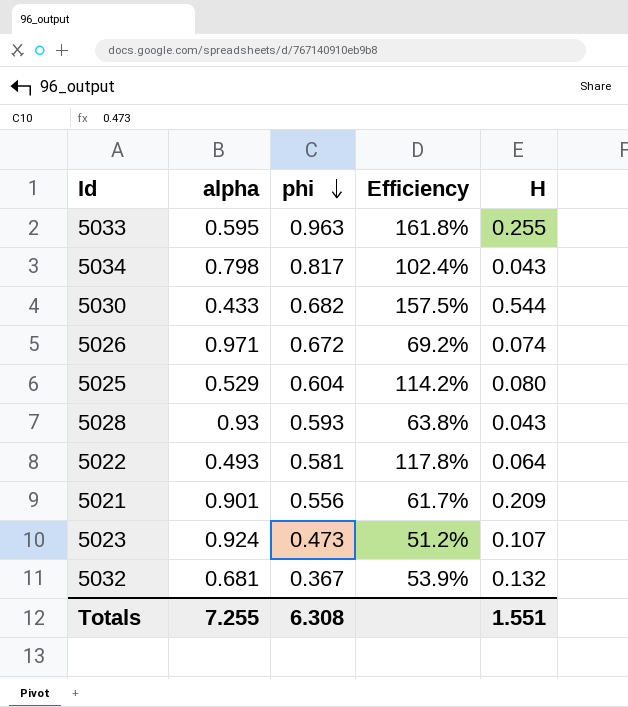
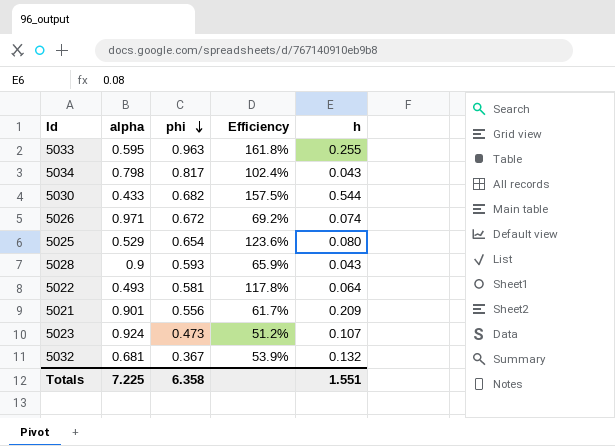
column name: H -> h
5025 | phi: 0.604 -> 0.654
5025 | Efficiency: 114.2% -> 123.6%
5028 | alpha: 0.93 -> 0.9
5028 | Efficiency: 63.8% -> 65.9%
Totals | alpha: 7.255 -> 7.225
Totals | phi: 6.308 -> 6.358

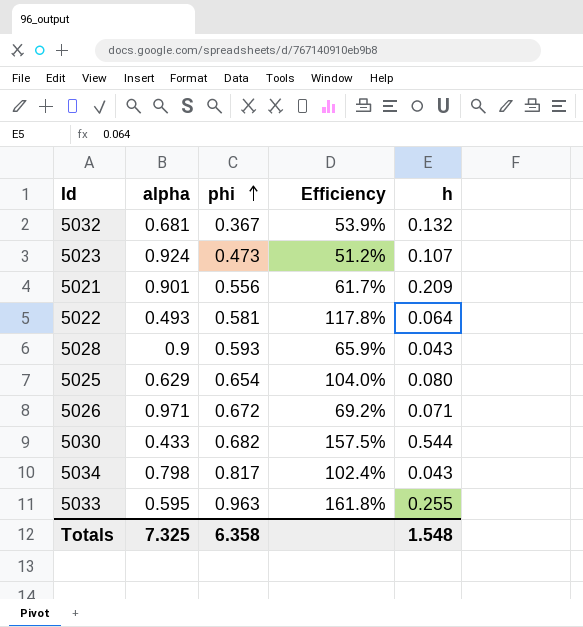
row order: phi descending -> phi ascending
5025 | alpha: 0.529 -> 0.629
5025 | Efficiency: 123.6% -> 104.0%
5026 | h: 0.074 -> 0.071
Totals | alpha: 7.225 -> 7.325
Totals | h: 1.551 -> 1.548

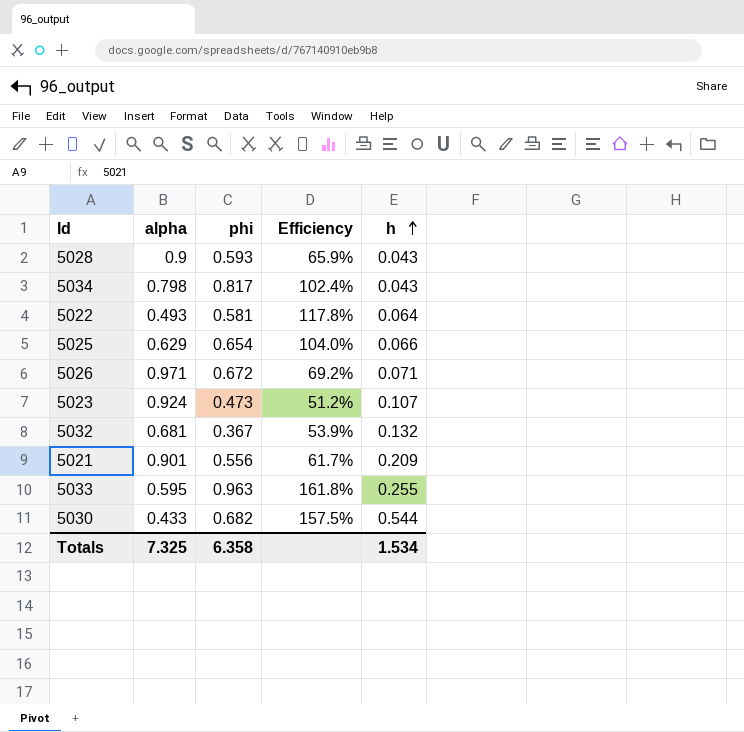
row order: phi ascending -> h ascending
5025 | h: 0.080 -> 0.066
Totals | h: 1.548 -> 1.534

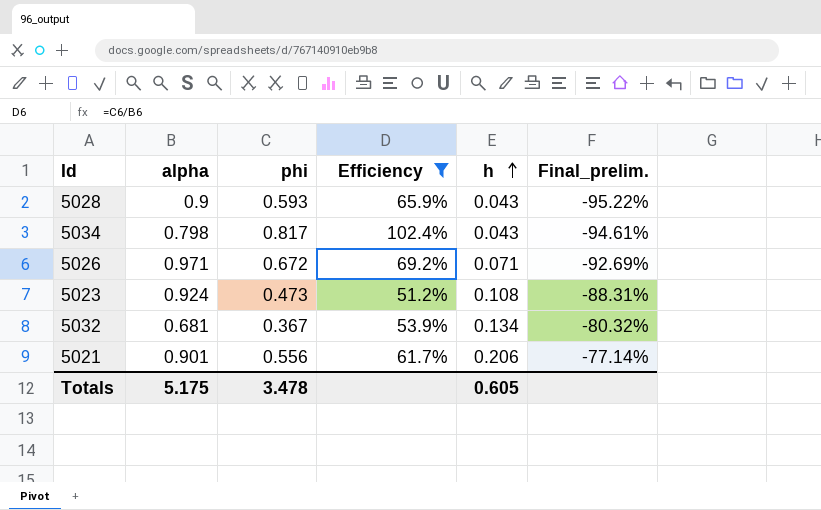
filter: none -> Efficiency <= 102.4%
column Final_prelim. | formula: none -> ([h] - [alpha]) / [alpha]
5023 | h: 0.107 -> 0.108
5032 | h: 0.132 -> 0.134
5021 | h: 0.209 -> 0.206
Totals | alpha: 7.325 -> 5.175
Totals | phi: 6.358 -> 3.478
Totals | h: 1.534 -> 0.605

